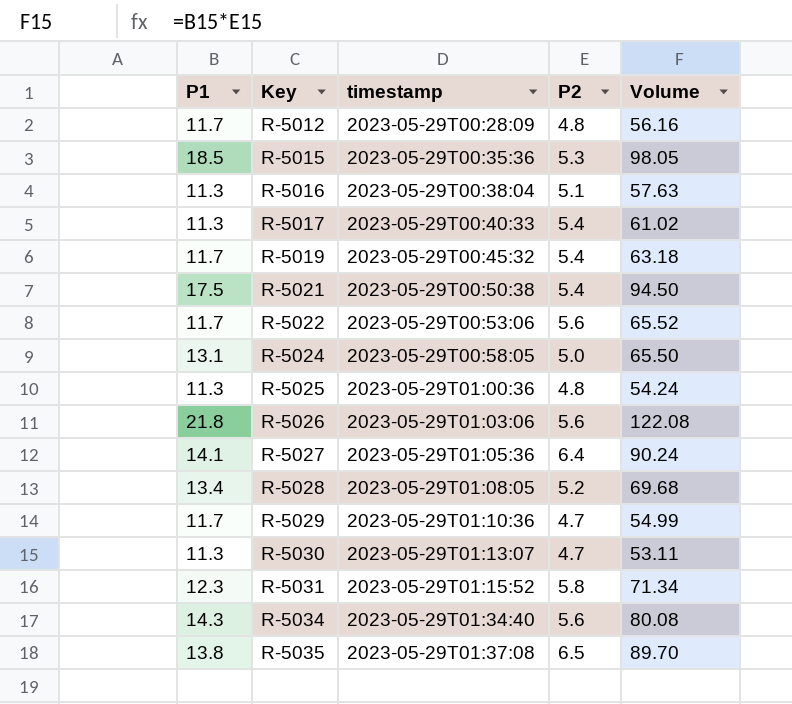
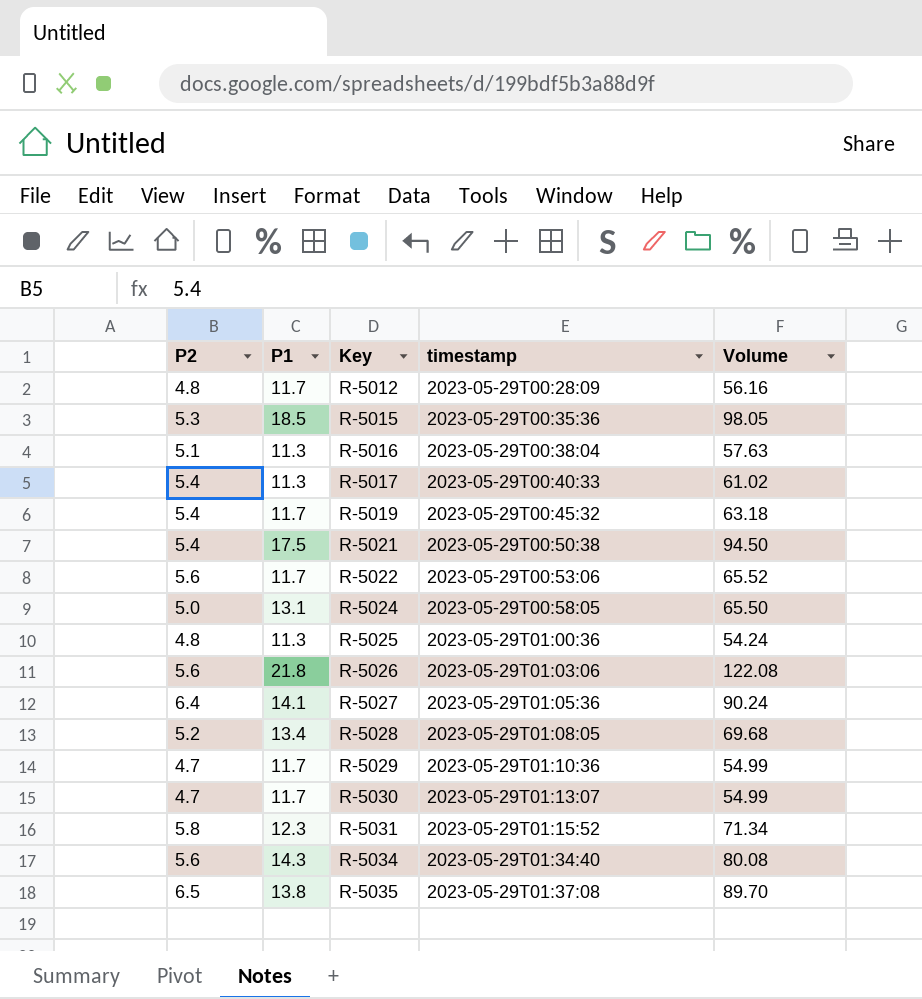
column P2 | position: 4 -> 1
R-5030 | P1: 11.3 -> 11.7
R-5030 | Volume: 53.11 -> 54.99

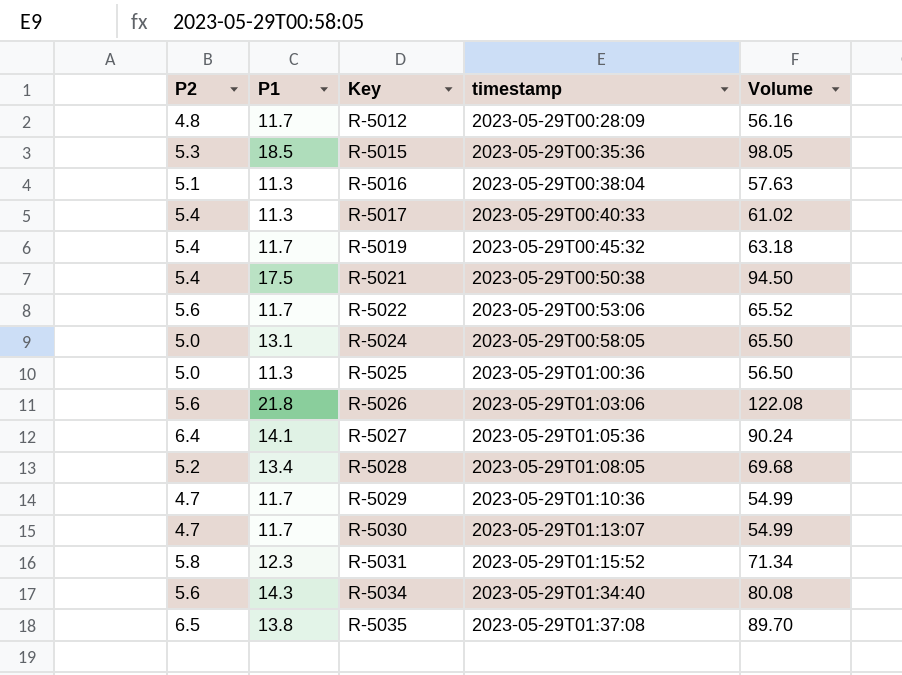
R-5025 | P2: 4.8 -> 5.0
R-5025 | Volume: 54.24 -> 56.50

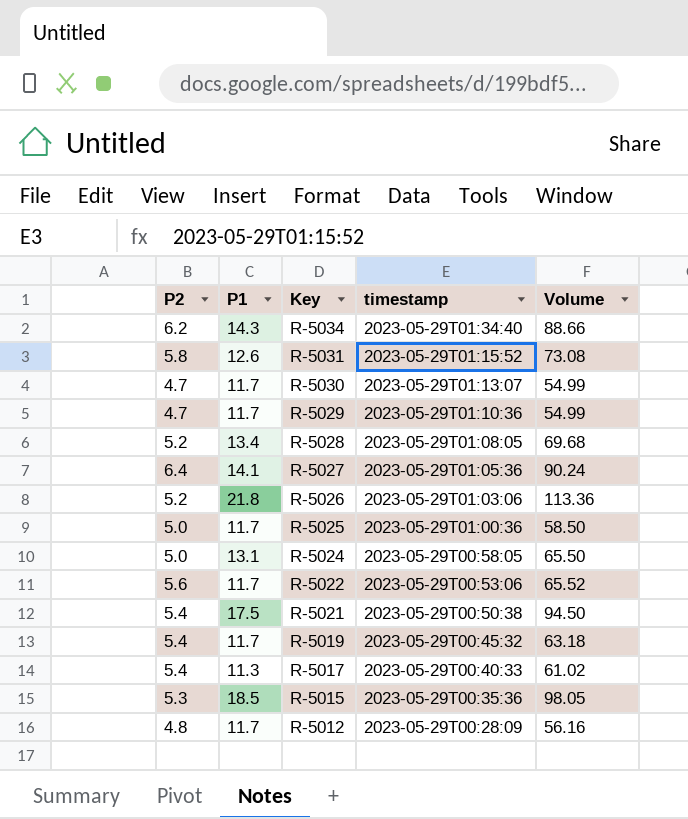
row order: Key ascending -> Key descending
row R-5016: 5.1 | 11.3 | 2023-05-29T00:38:04 | 57.63 -> none
row R-5035: 6.5 | 13.8 | 2023-05-29T01:37:08 | 89.70 -> none
R-5034 | P2: 5.6 -> 6.2
R-5034 | Volume: 80.08 -> 88.66
R-5031 | P1: 12.3 -> 12.6
R-5031 | Volume: 71.34 -> 73.08
R-5026 | P2: 5.6 -> 5.2
R-5026 | Volume: 122.08 -> 113.36
R-5025 | P1: 11.3 -> 11.7
R-5025 | Volume: 56.50 -> 58.50

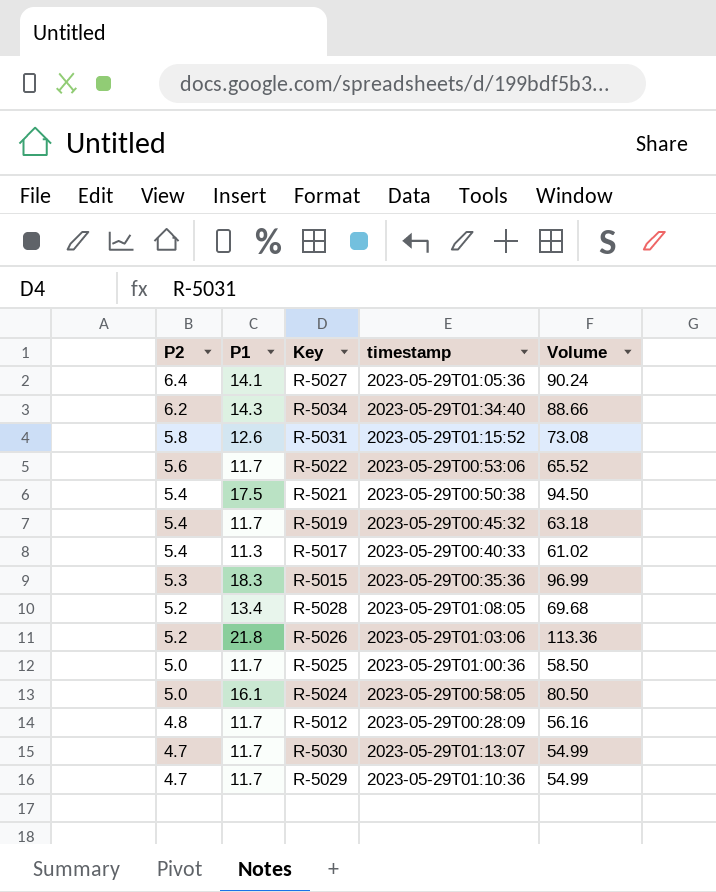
row order: Key descending -> P2 descending
R-5015 | P1: 18.5 -> 18.3
R-5015 | Volume: 98.05 -> 96.99
R-5024 | P1: 13.1 -> 16.1
R-5024 | Volume: 65.50 -> 80.50

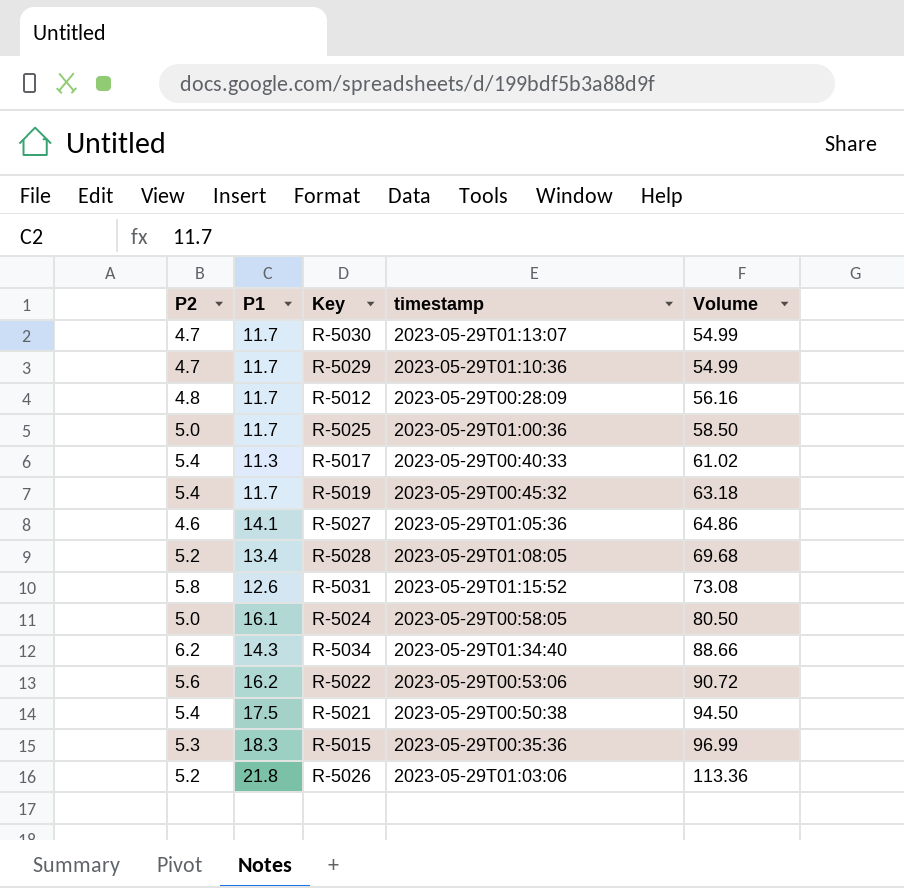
row order: P2 descending -> Volume ascending
R-5027 | P2: 6.4 -> 4.6
R-5027 | Volume: 90.24 -> 64.86
R-5022 | P1: 11.7 -> 16.2
R-5022 | Volume: 65.52 -> 90.72

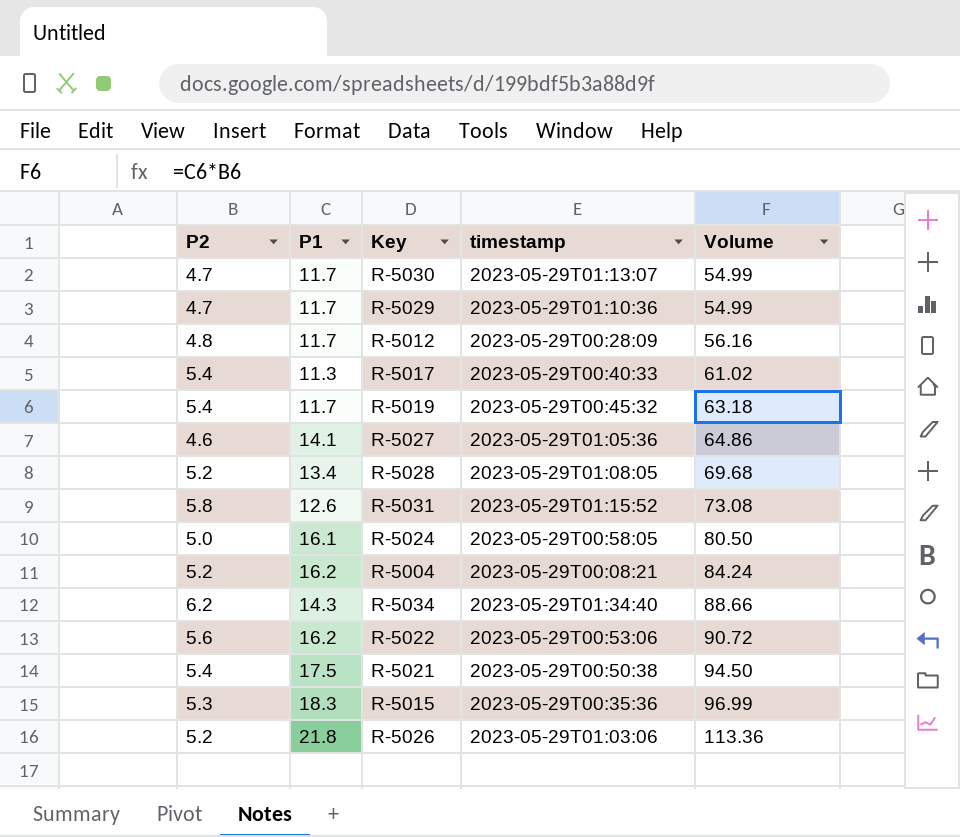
row R-5025: 5.0 | 11.7 | 2023-05-29T01:00:36 | 58.50 -> none
row R-5004: none -> 5.2 | 16.2 | 2023-05-29T00:08:21 | 84.24

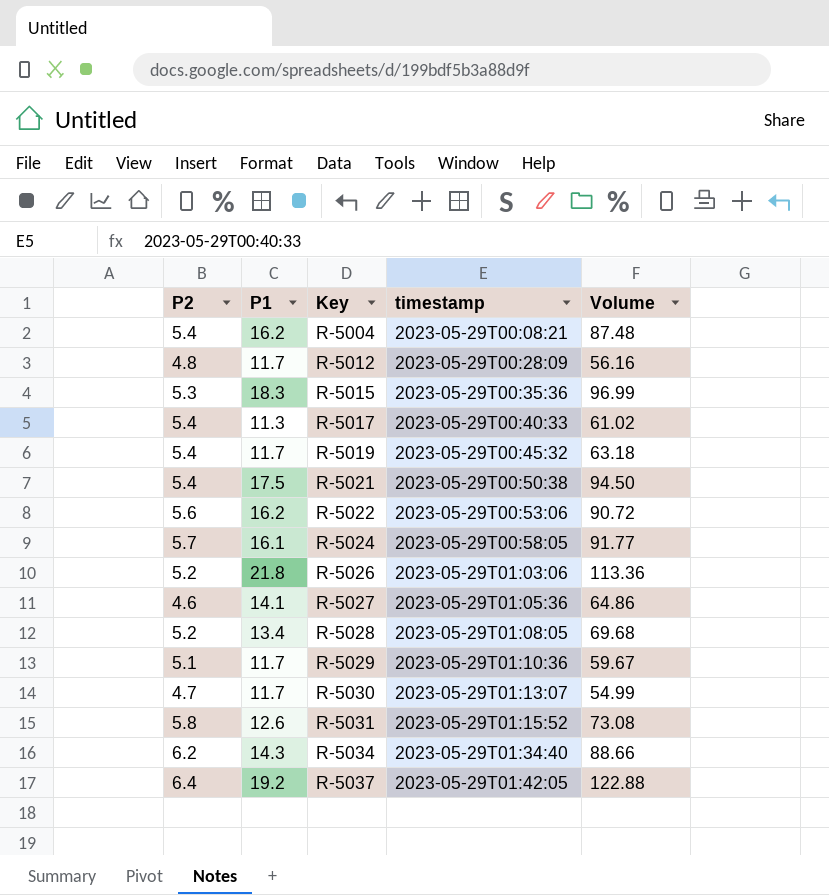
row order: Volume ascending -> Key ascending
R-5004 | P2: 5.2 -> 5.4
R-5004 | Volume: 84.24 -> 87.48
R-5024 | P2: 5.0 -> 5.7
R-5024 | Volume: 80.50 -> 91.77
R-5029 | P2: 4.7 -> 5.1
R-5029 | Volume: 54.99 -> 59.67
row R-5037: none -> 6.4 | 19.2 | 2023-05-29T01:42:05 | 122.88

